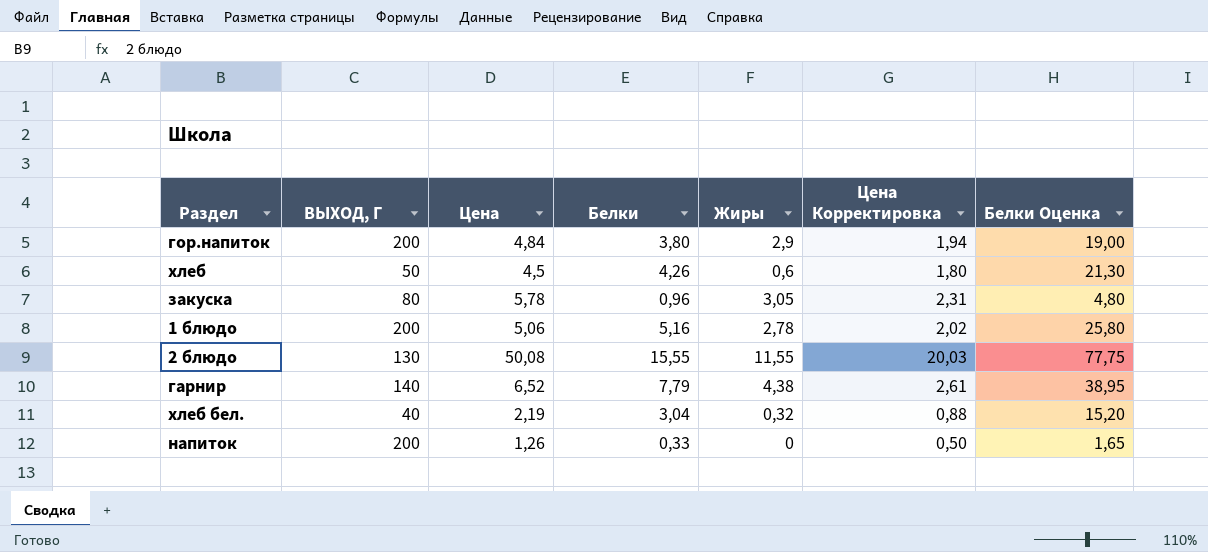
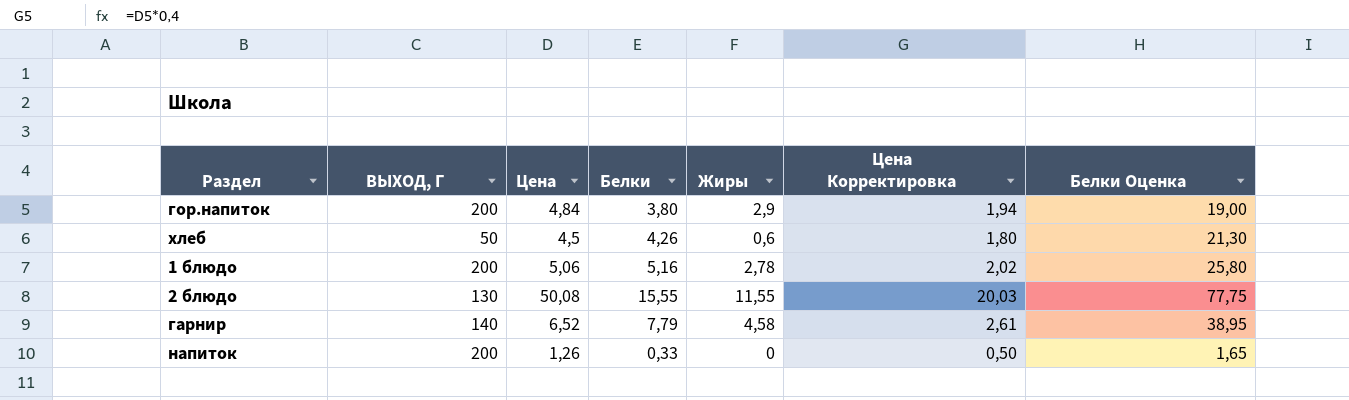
row закуска: 80 | 5,78 | 0,96 | 3,05 | 2,31 | 4,80 -> none
row хлеб бел.: 40 | 2,19 | 3,04 | 0,32 | 0,88 | 15,20 -> none
гарнир | Жиры: 4,38 -> 4,58

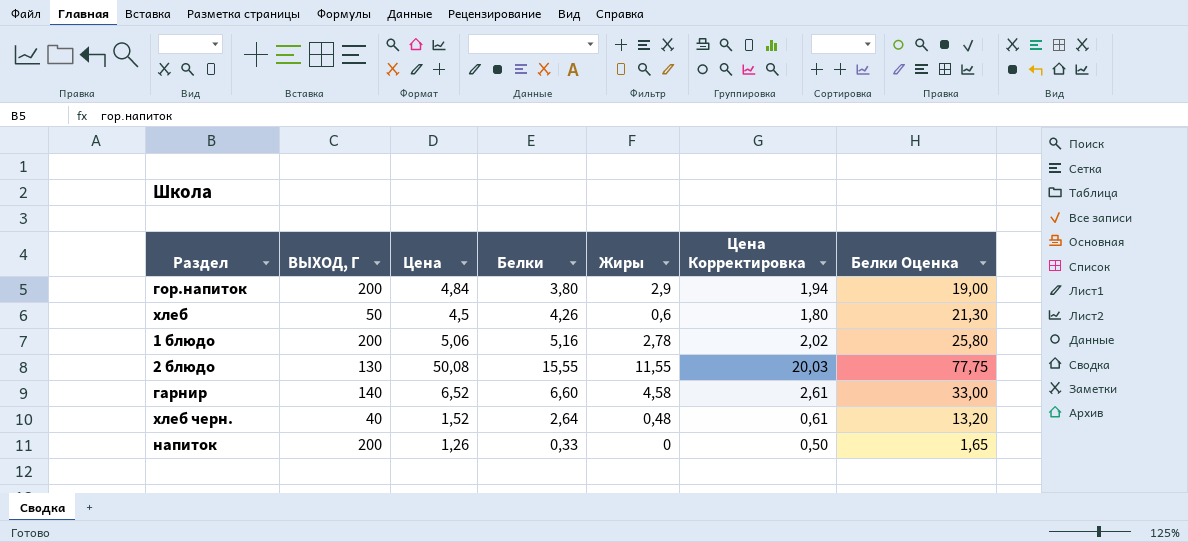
гарнир | Белки: 7,79 -> 6,60
гарнир | Белки Оценка: 38,95 -> 33,00
row хлеб черн.: none -> 40 | 1,52 | 2,64 | 0,48 | 0,61 | 13,20

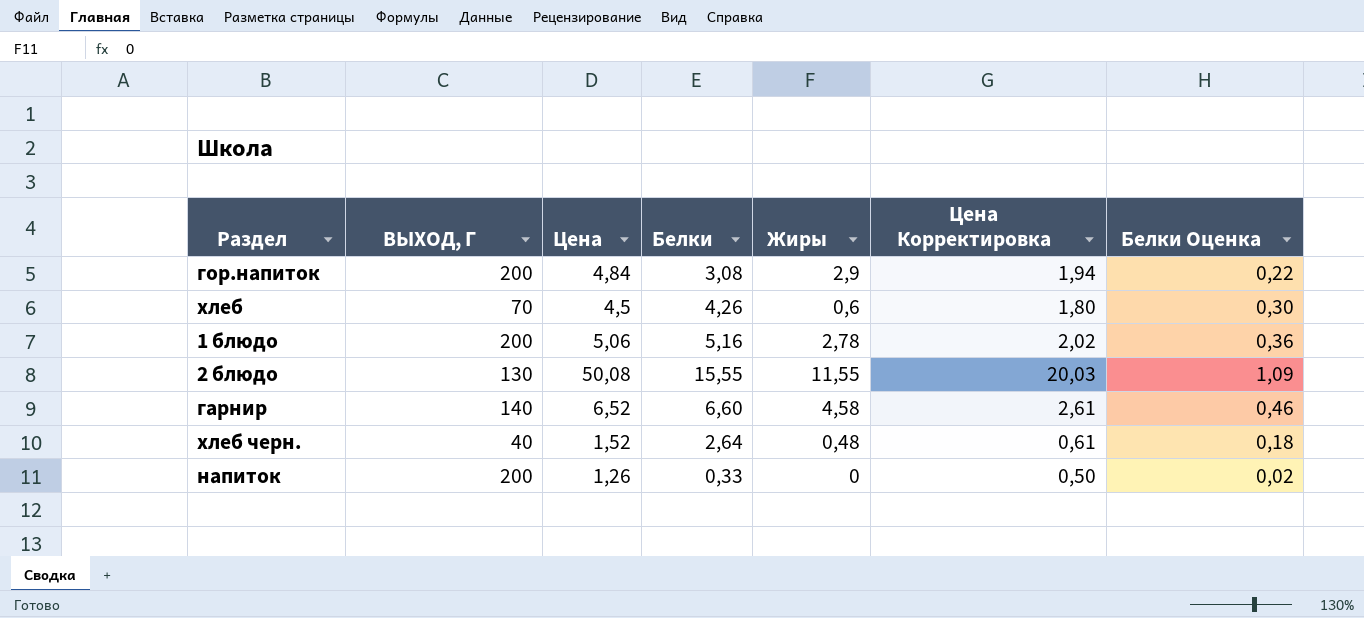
column Белки Оценка | formula: [Белки] * 5 -> [Белки] * 0,07
гор.напиток | Белки: 3,80 -> 3,08
хлеб | ВЫХОД, Г: 50 -> 70

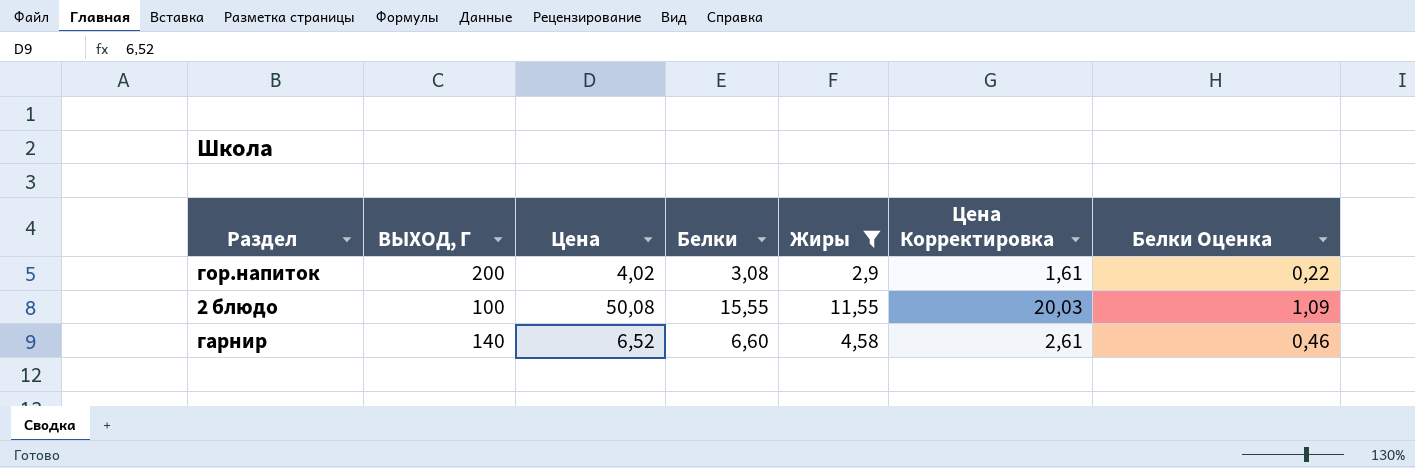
filter: none -> Жиры >= 2,9
гор.напиток | Цена: 4,84 -> 4,02
гор.напиток | Цена Корректировка: 1,94 -> 1,61
2 блюдо | ВЫХОД, Г: 130 -> 100

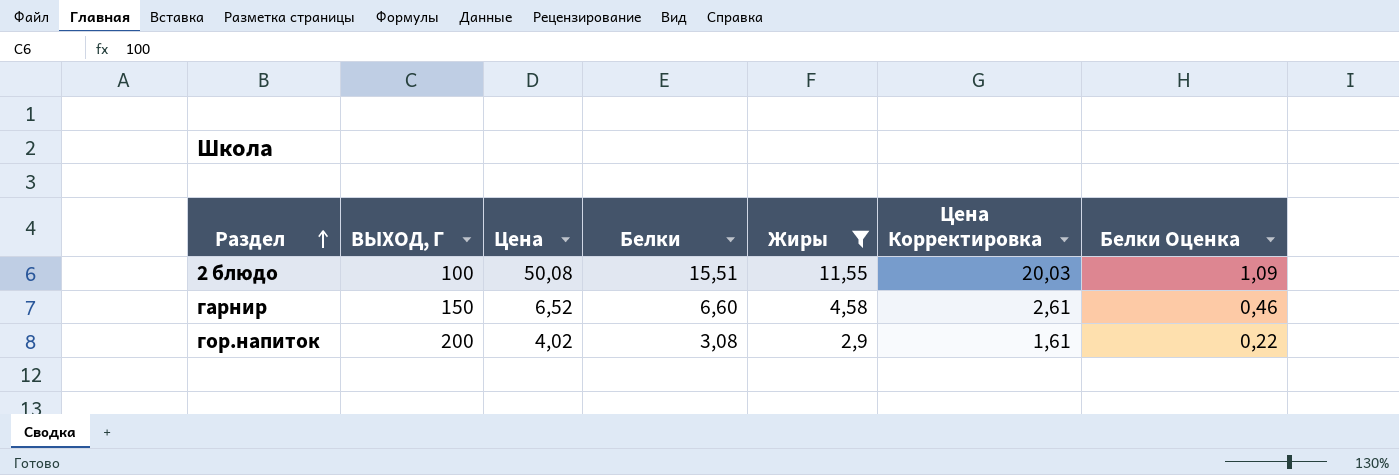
row order: none -> Раздел ascending
2 блюдо | Белки: 15,55 -> 15,51
гарнир | ВЫХОД, Г: 140 -> 150

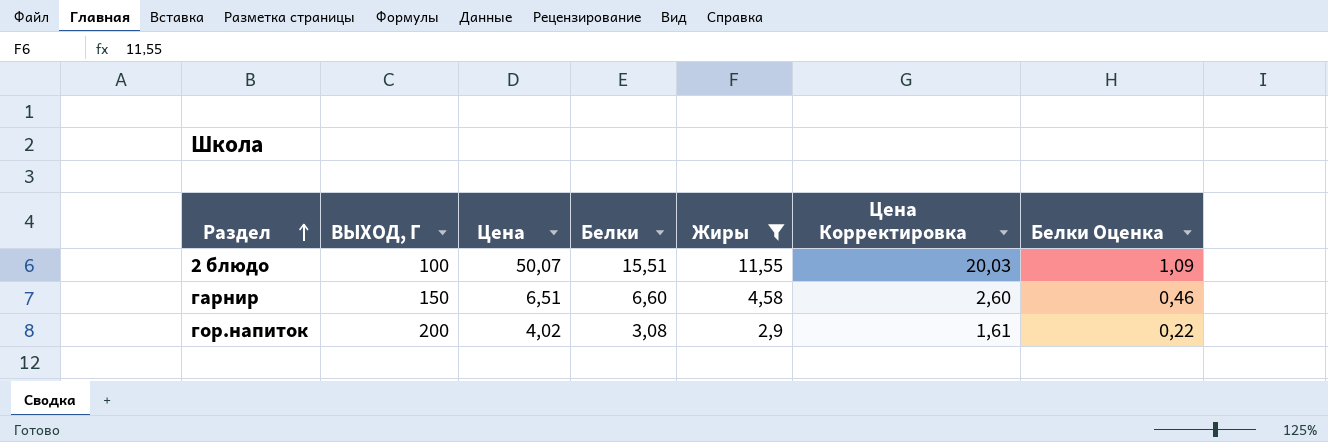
2 блюдо | Цена: 50,08 -> 50,07
гарнир | Цена: 6,52 -> 6,51
гарнир | Цена Корректировка: 2,61 -> 2,60

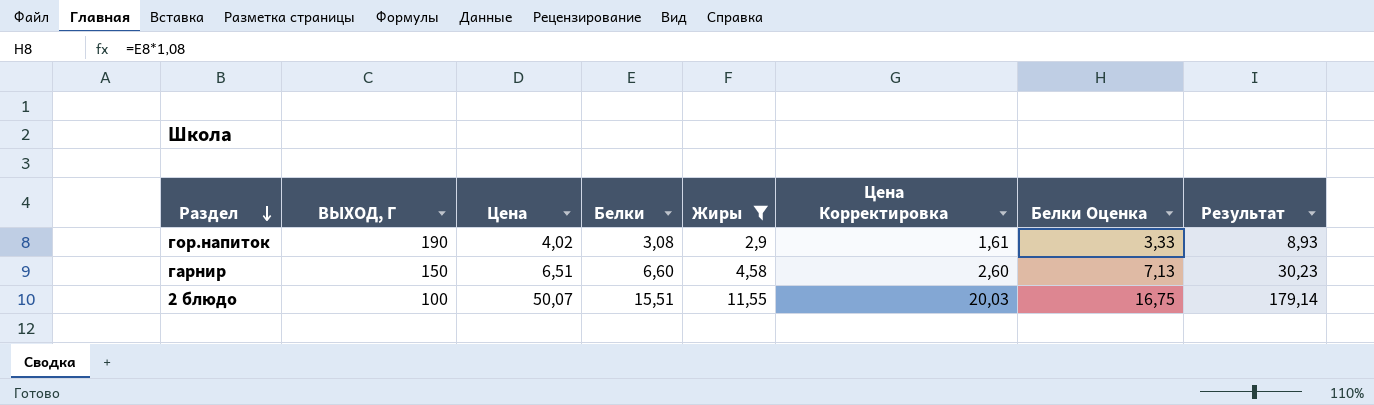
row order: Раздел ascending -> Раздел descending
column Белки Оценка | formula: [Белки] * 0,07 -> [Белки] * 1,08
column Результат | formula: none -> [Белки] * [Жиры]
гор.напиток | ВЫХОД, Г: 200 -> 190

